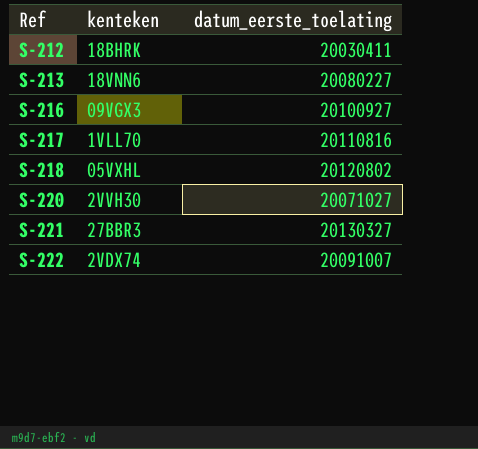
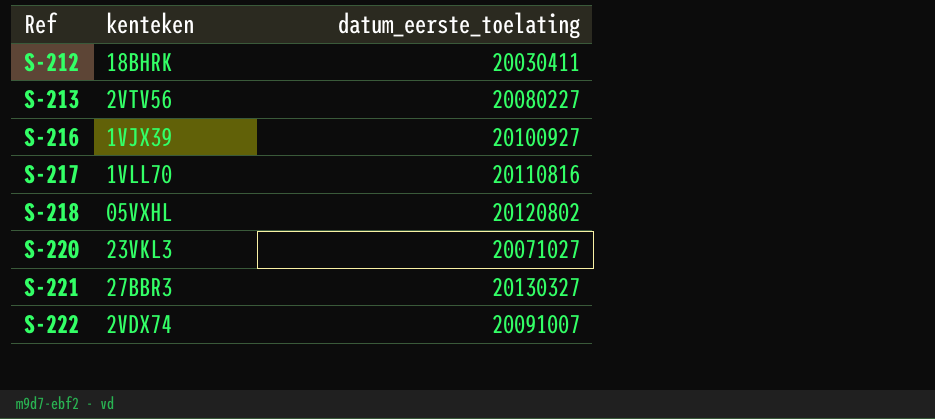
S-213 | kenteken: 18VNN6 -> 2VTV56
S-216 | kenteken: 09VGX3 -> 1VJX39
S-220 | kenteken: 2VVH30 -> 23VKL3

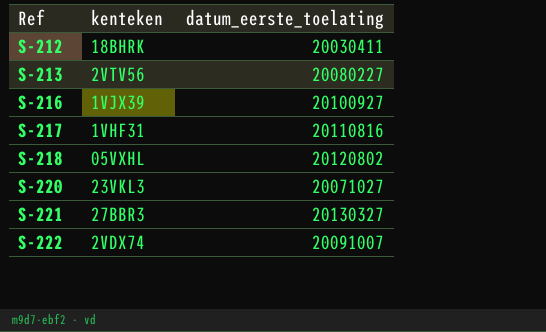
S-217 | kenteken: 1VLL70 -> 1VHF31

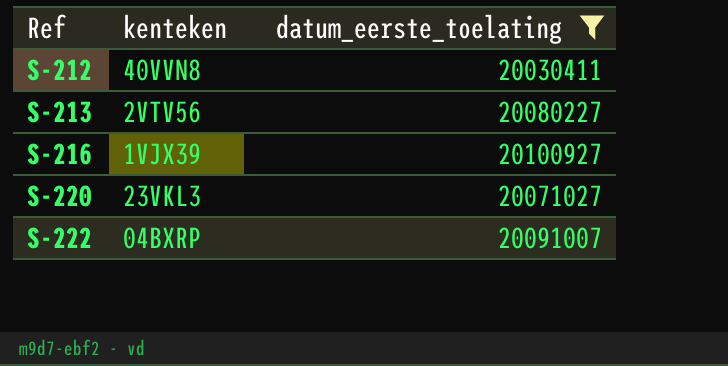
filter: none -> datum_eerste_toelating <= 20100927
S-212 | kenteken: 18BHRK -> 40VVN8
S-222 | kenteken: 2VDX74 -> 04BXRP

